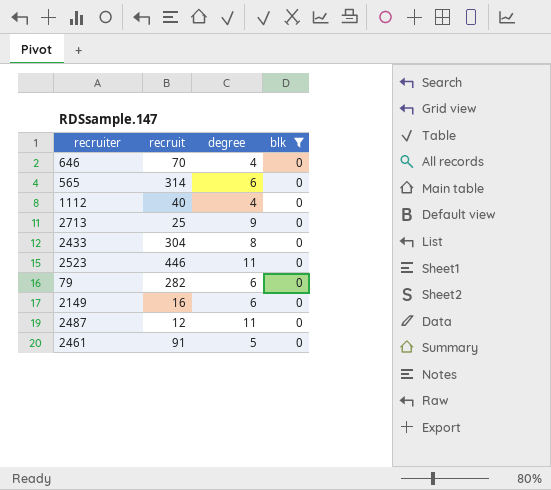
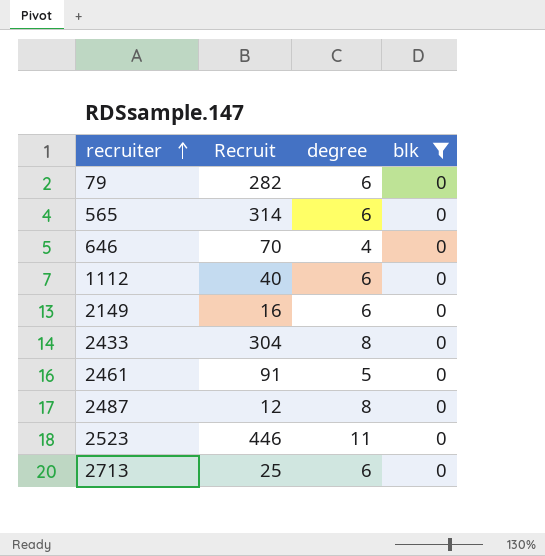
row order: none -> recruiter ascending
column name: recruit -> Recruit
1112 | degree: 4 -> 6
2487 | degree: 11 -> 8
2713 | degree: 9 -> 6

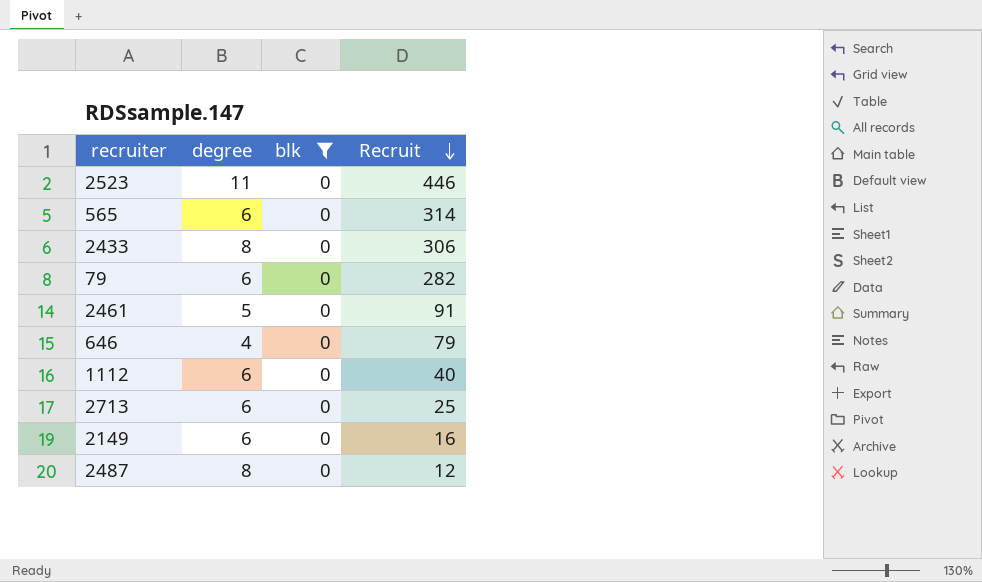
row order: recruiter ascending -> Recruit descending
column Recruit | position: 2 -> 4
2433 | Recruit: 304 -> 306
646 | Recruit: 70 -> 79

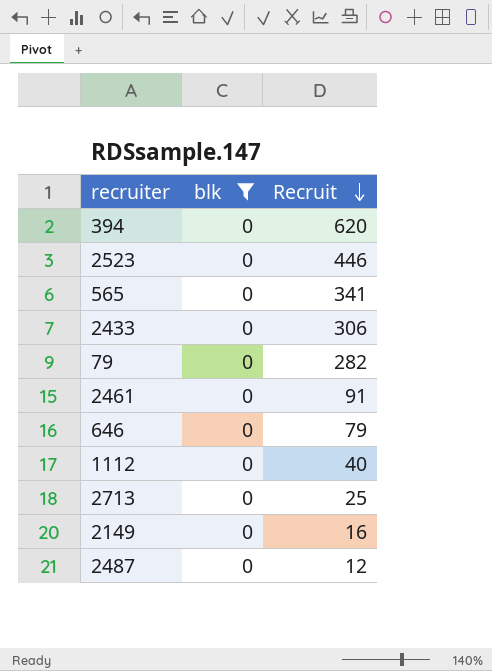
column degree | position: 2 -> none
row 394: none -> 0 | 620
565 | Recruit: 314 -> 341

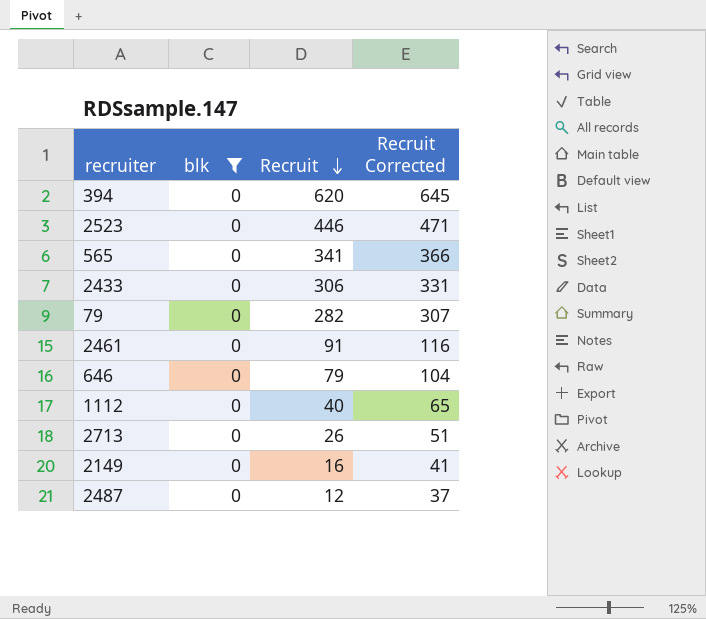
column Recruit Corrected | formula: none -> [Recruit] + 25
2713 | Recruit: 25 -> 26

